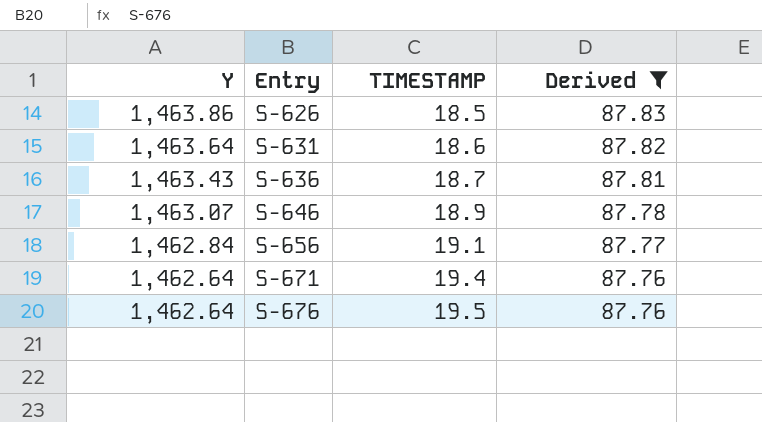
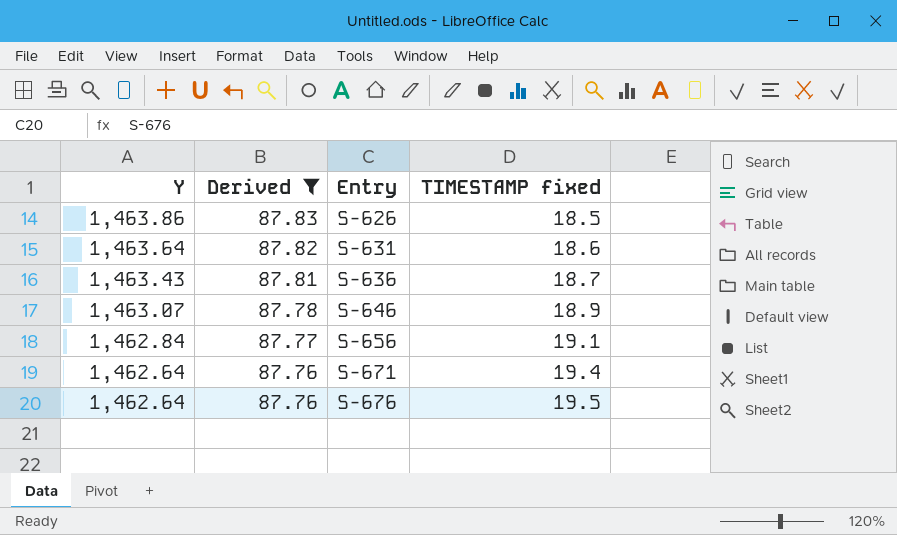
column Derived | position: 4 -> 2
column name: TIMESTAMP -> TIMESTAMP fixed

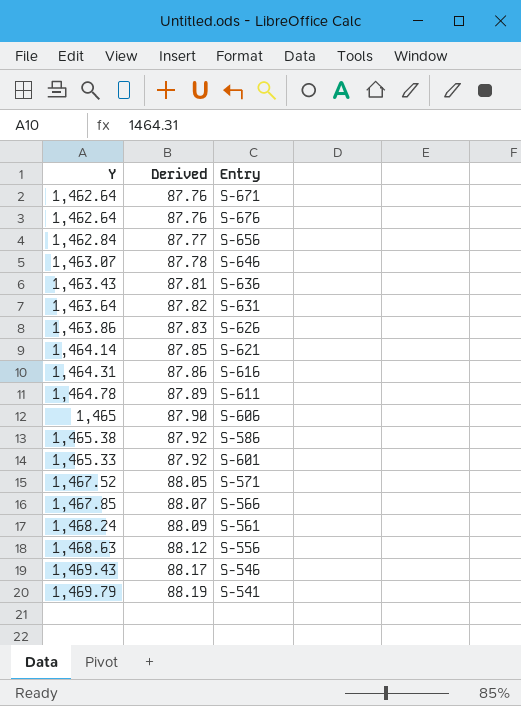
filter: Derived <= 87.83 -> none
row order: Y descending -> Derived ascending
column TIMESTAMP fixed | position: 4 -> none

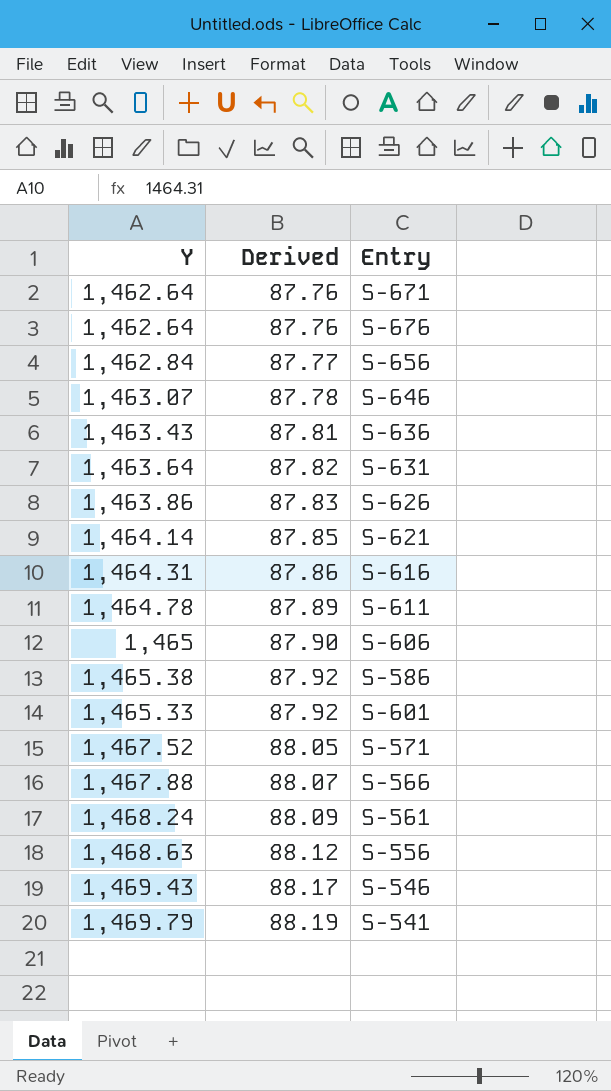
S-566 | Y: 1,467.85 -> 1,467.88

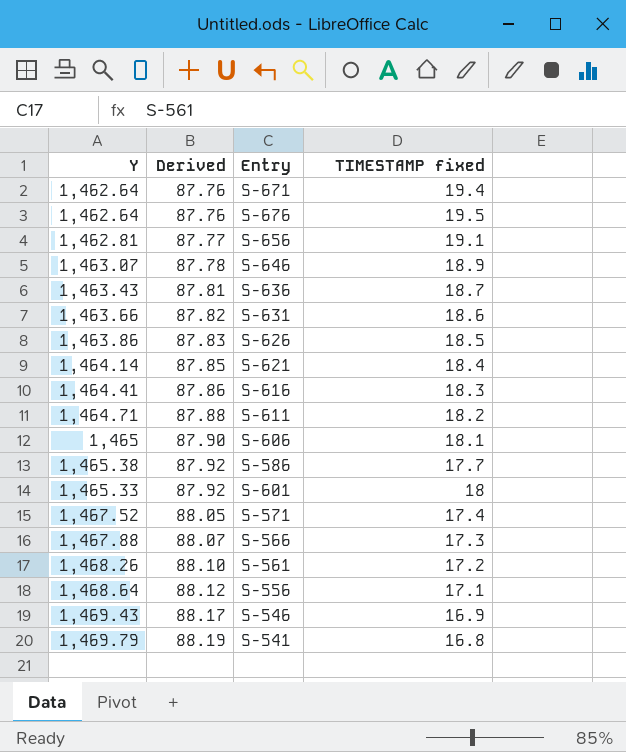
column TIMESTAMP fixed | position: none -> 4
S-656 | Y: 1,462.84 -> 1,462.81
S-631 | Y: 1,463.64 -> 1,463.66
S-616 | Y: 1,464.31 -> 1,464.41
S-611 | Y: 1,464.78 -> 1,464.71
S-611 | Derived: 87.89 -> 87.88
S-561 | Y: 1,468.24 -> 1,468.26
S-561 | Derived: 88.09 -> 88.10
S-556 | Y: 1,468.63 -> 1,468.64

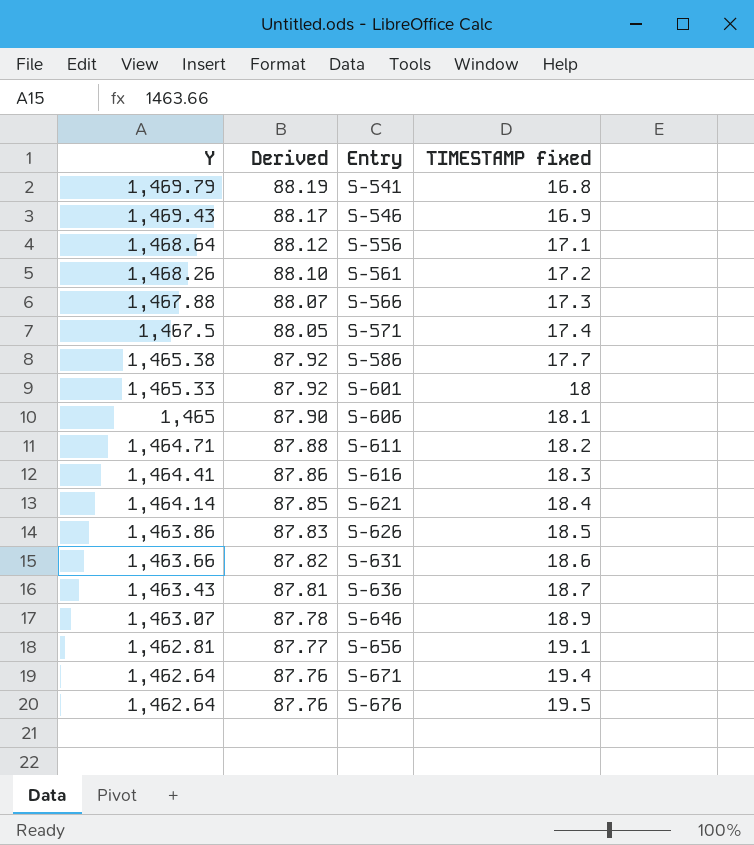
row order: Derived ascending -> Y descending
S-571 | Y: 1,467.52 -> 1,467.5

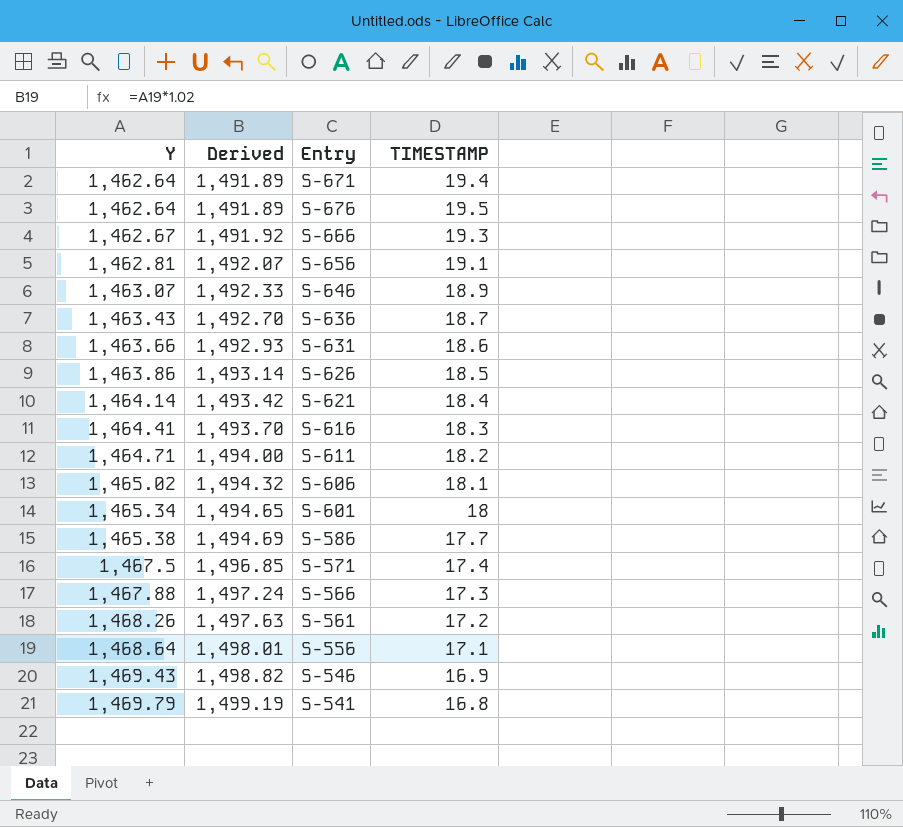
row order: Y descending -> Y ascending
column Derived | formula: [Y] * 0.06 -> [Y] * 1.02
column name: TIMESTAMP fixed -> TIMESTAMP
row S-666: none -> 1,462.67 | 1,491.92 | 19.3
S-606 | Y: 1,465 -> 1,465.02
S-601 | Y: 1,465.33 -> 1,465.34

